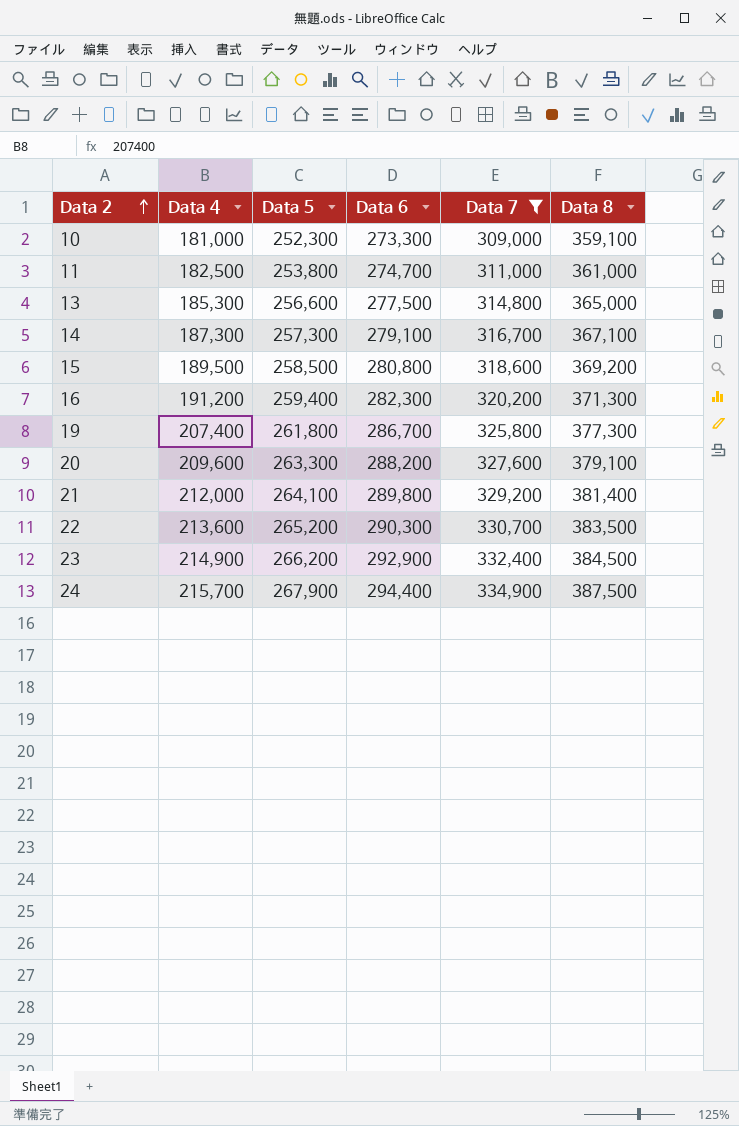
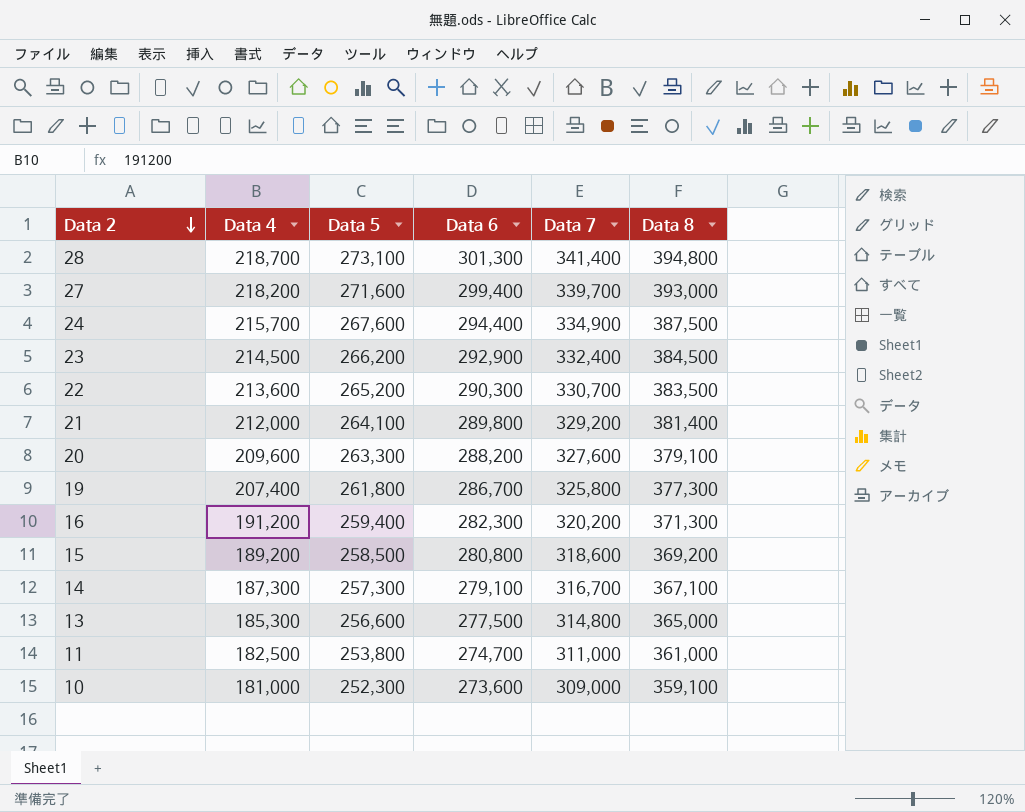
filter: Data 7 <= 334,900 -> none
row order: Data 2 ascending -> Data 2 descending
24 | Data 5: 267,900 -> 267,600
23 | Data 4: 214,900 -> 214,500
15 | Data 4: 189,500 -> 189,200
10 | Data 6: 273,300 -> 273,600

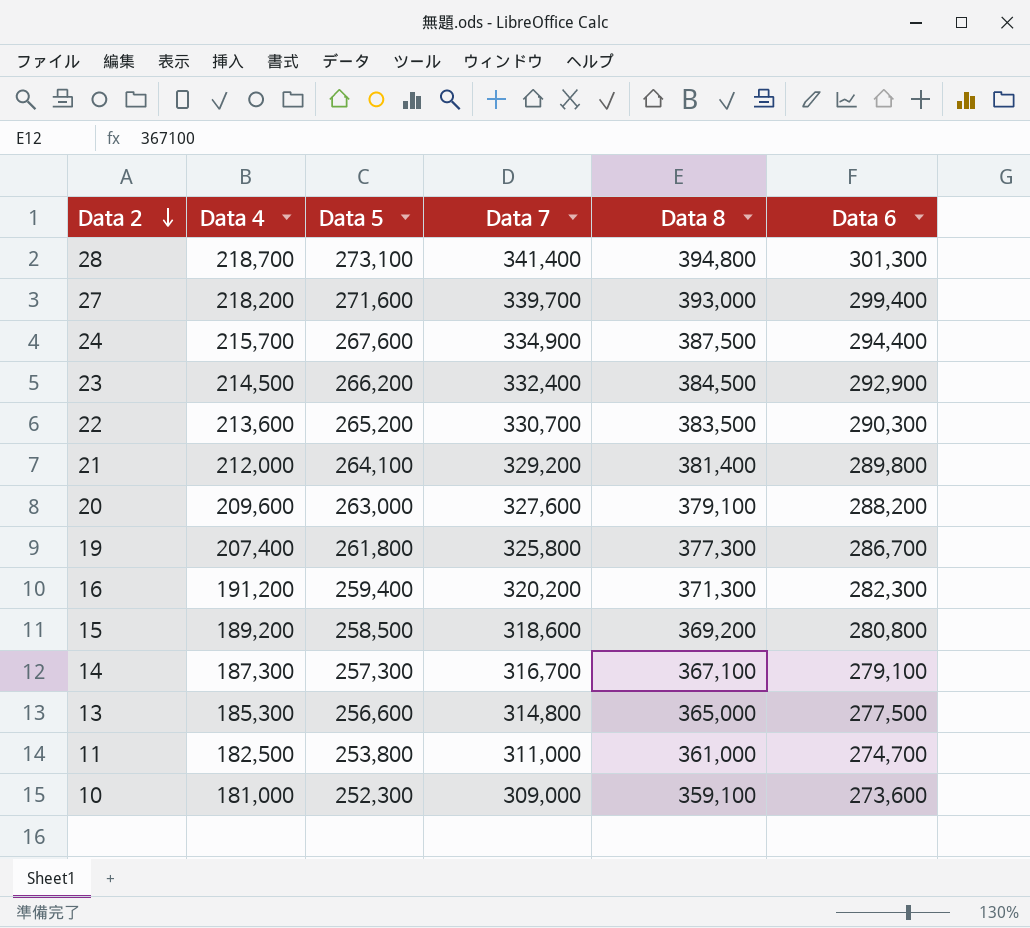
column Data 6 | position: 4 -> 6
20 | Data 5: 263,300 -> 263,000

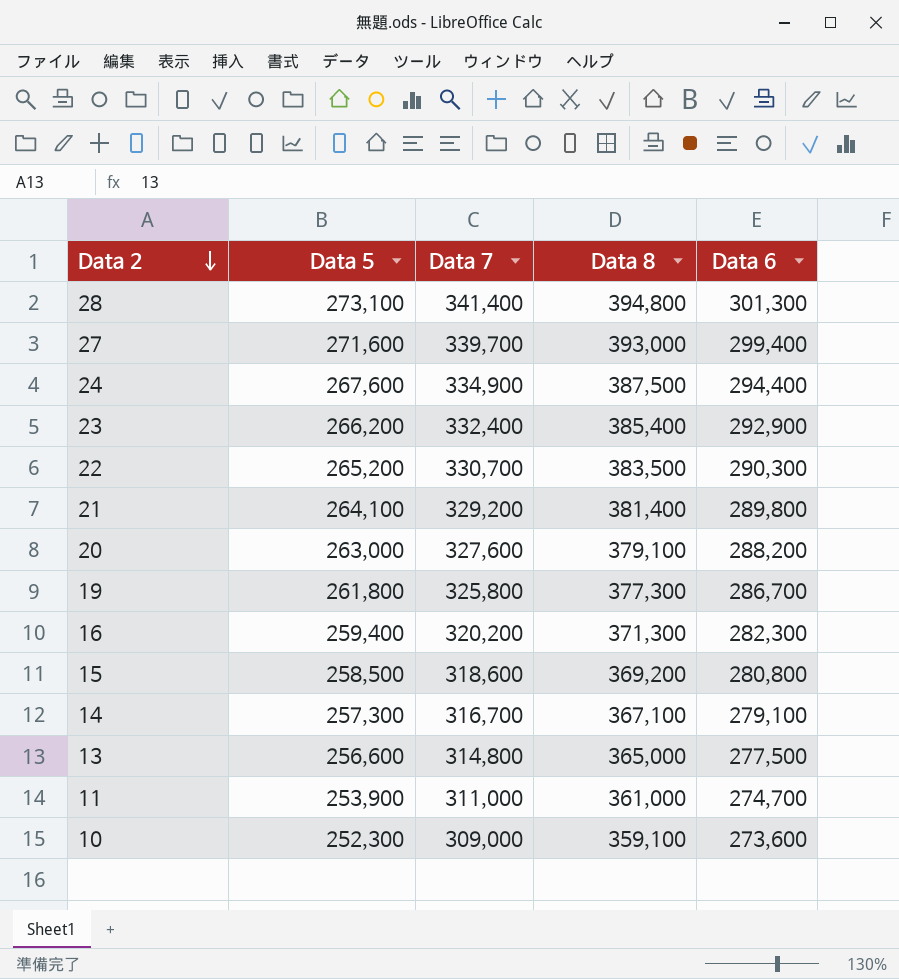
column Data 4 | position: 2 -> none
23 | Data 8: 384,500 -> 385,400
11 | Data 5: 253,800 -> 253,900

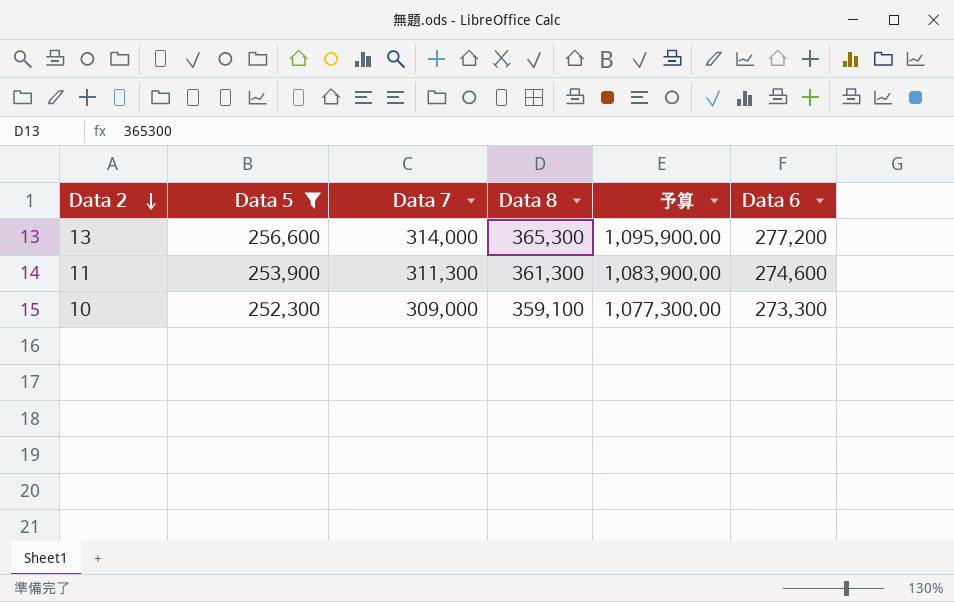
filter: none -> Data 5 <= 256,600
column 予算 | formula: none -> [Data 8] * 3
13 | Data 7: 314,800 -> 314,000
13 | Data 8: 365,000 -> 365,300
13 | Data 6: 277,500 -> 277,200
11 | Data 7: 311,000 -> 311,300
11 | Data 8: 361,000 -> 361,300
11 | Data 6: 274,700 -> 274,600
10 | Data 6: 273,600 -> 273,300

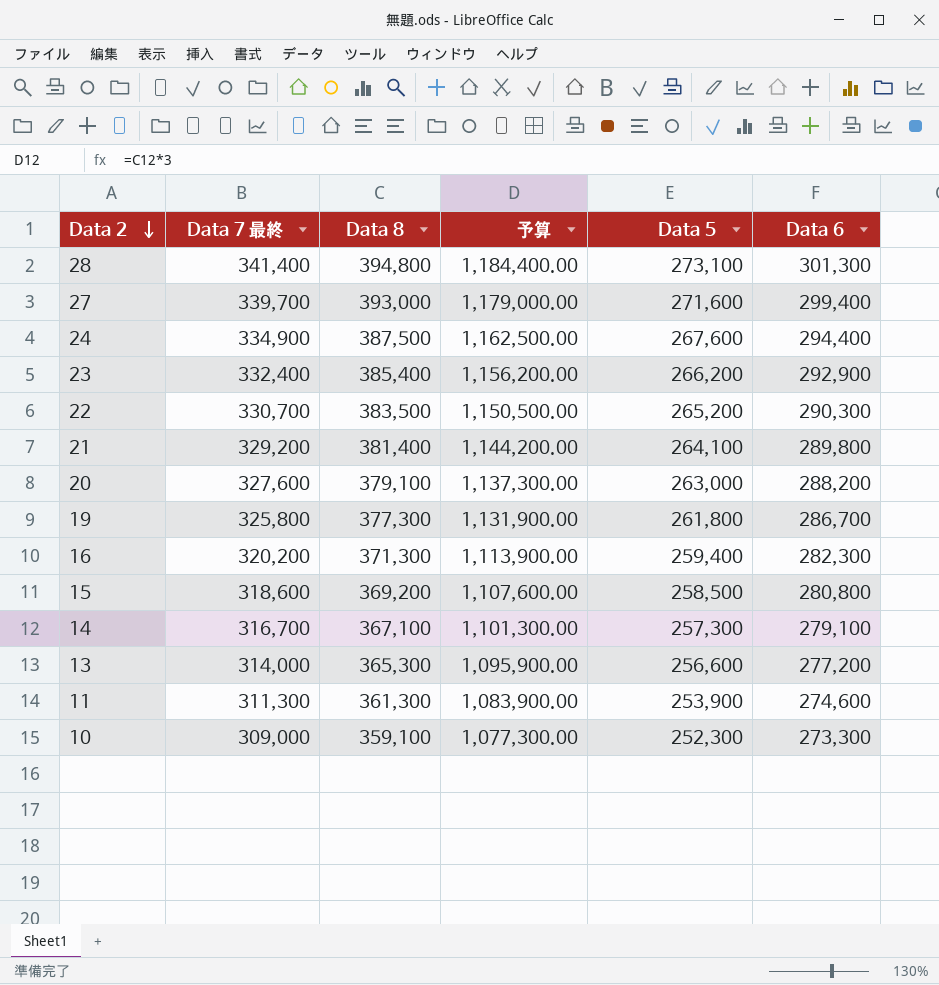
filter: Data 5 <= 256,600 -> none
column name: Data 7 -> Data 7 最終
column Data 5 | position: 2 -> 5

